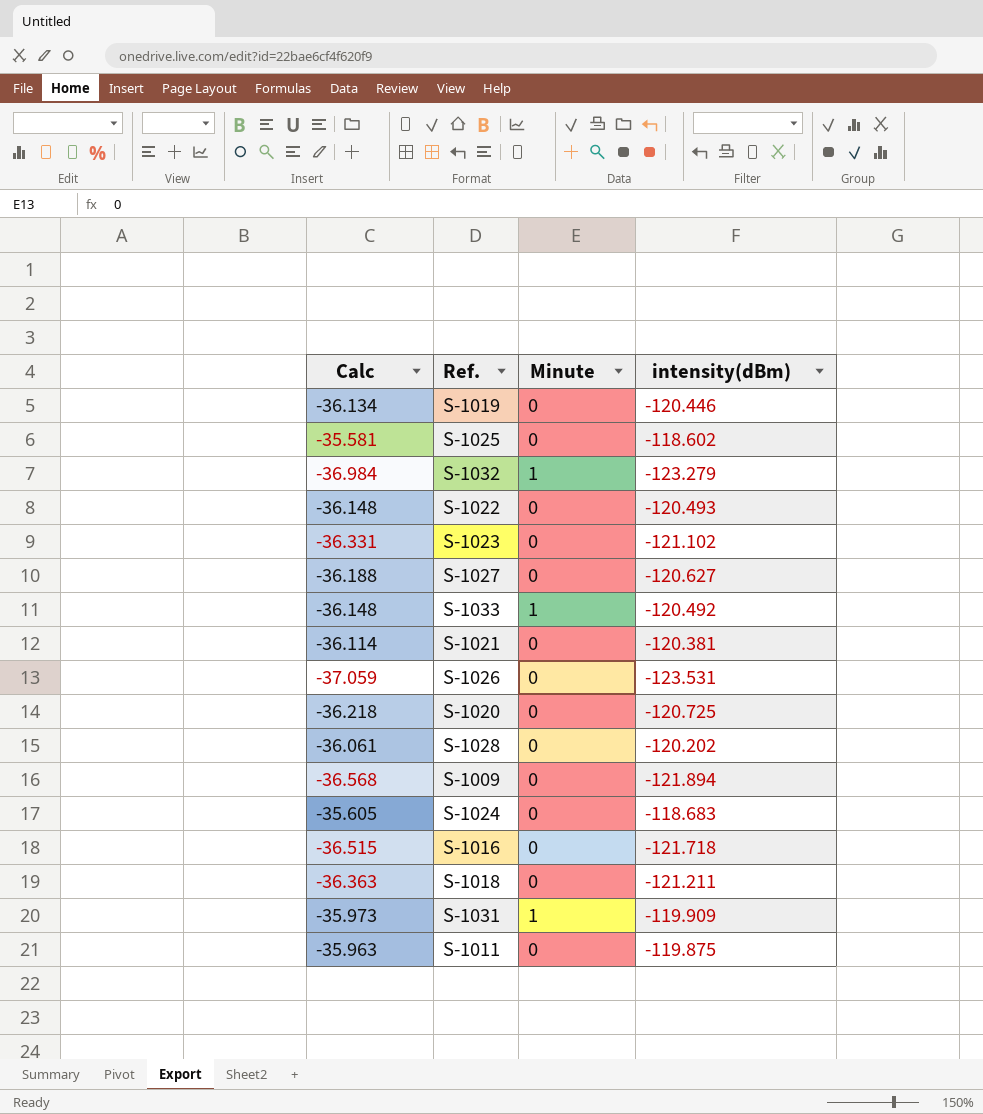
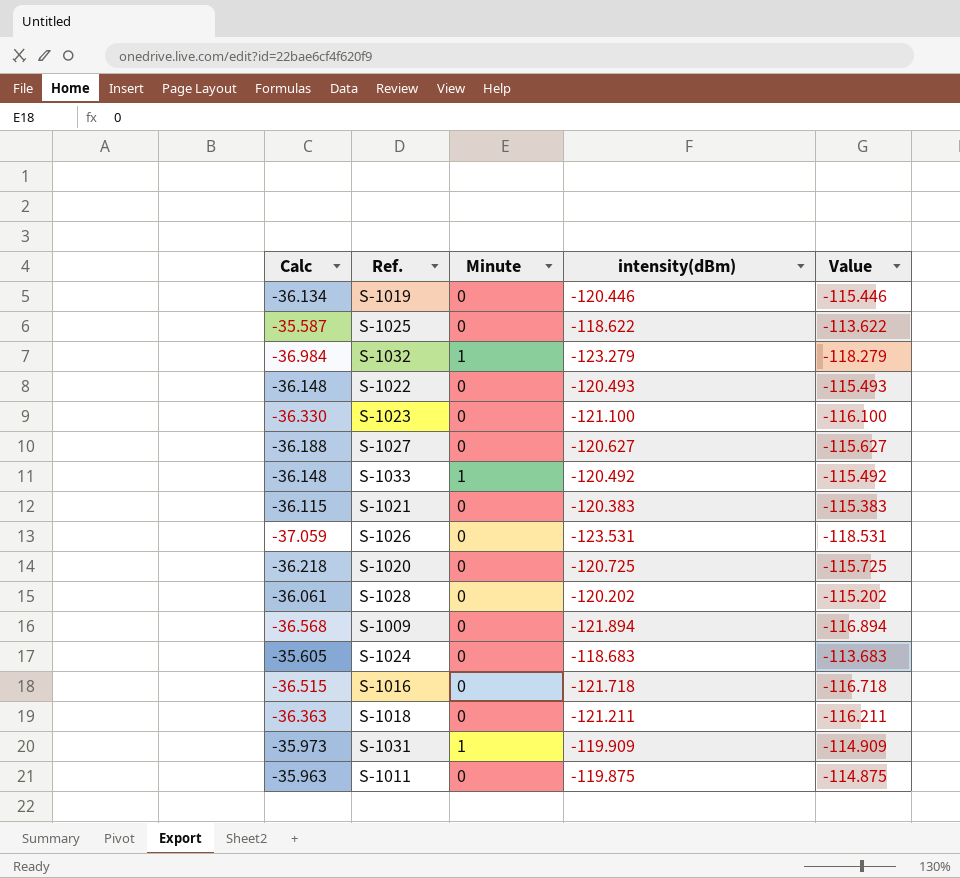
column Value | formula: none -> [intensity(dBm)] + 5
S-1025 | Calc: -35.581 -> -35.587
S-1025 | intensity(dBm): -118.602 -> -118.622
S-1023 | Calc: -36.331 -> -36.330
S-1023 | intensity(dBm): -121.102 -> -121.100
S-1021 | Calc: -36.114 -> -36.115
S-1021 | intensity(dBm): -120.381 -> -120.383

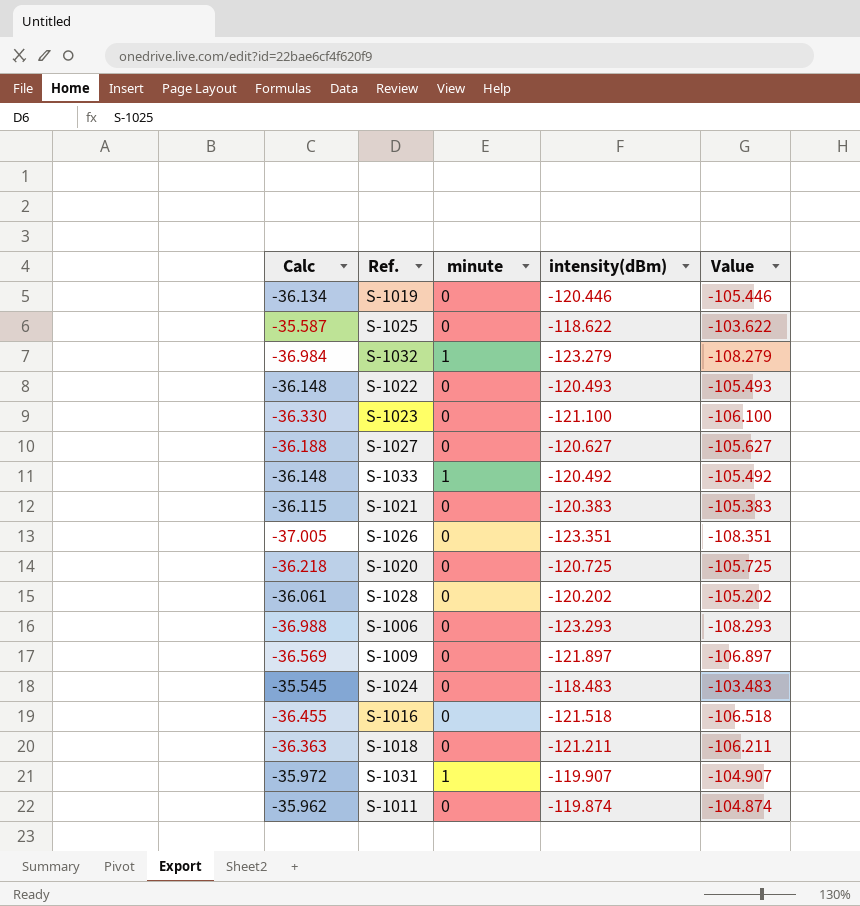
column name: Minute -> minute
column Value | formula: [intensity(dBm)] + 5 -> [intensity(dBm)] + 15
S-1026 | Calc: -37.059 -> -37.005
S-1026 | intensity(dBm): -123.531 -> -123.351
row S-1006: none -> -36.988 | 0 | -123.293 | -108.293
S-1009 | Calc: -36.568 -> -36.569
S-1009 | intensity(dBm): -121.894 -> -121.897
S-1024 | Calc: -35.605 -> -35.545
S-1024 | intensity(dBm): -118.683 -> -118.483
S-1016 | Calc: -36.515 -> -36.455
S-1016 | intensity(dBm): -121.718 -> -121.518
S-1031 | Calc: -35.973 -> -35.972
S-1031 | intensity(dBm): -119.909 -> -119.907
S-1011 | Calc: -35.963 -> -35.962
S-1011 | intensity(dBm): -119.875 -> -119.874

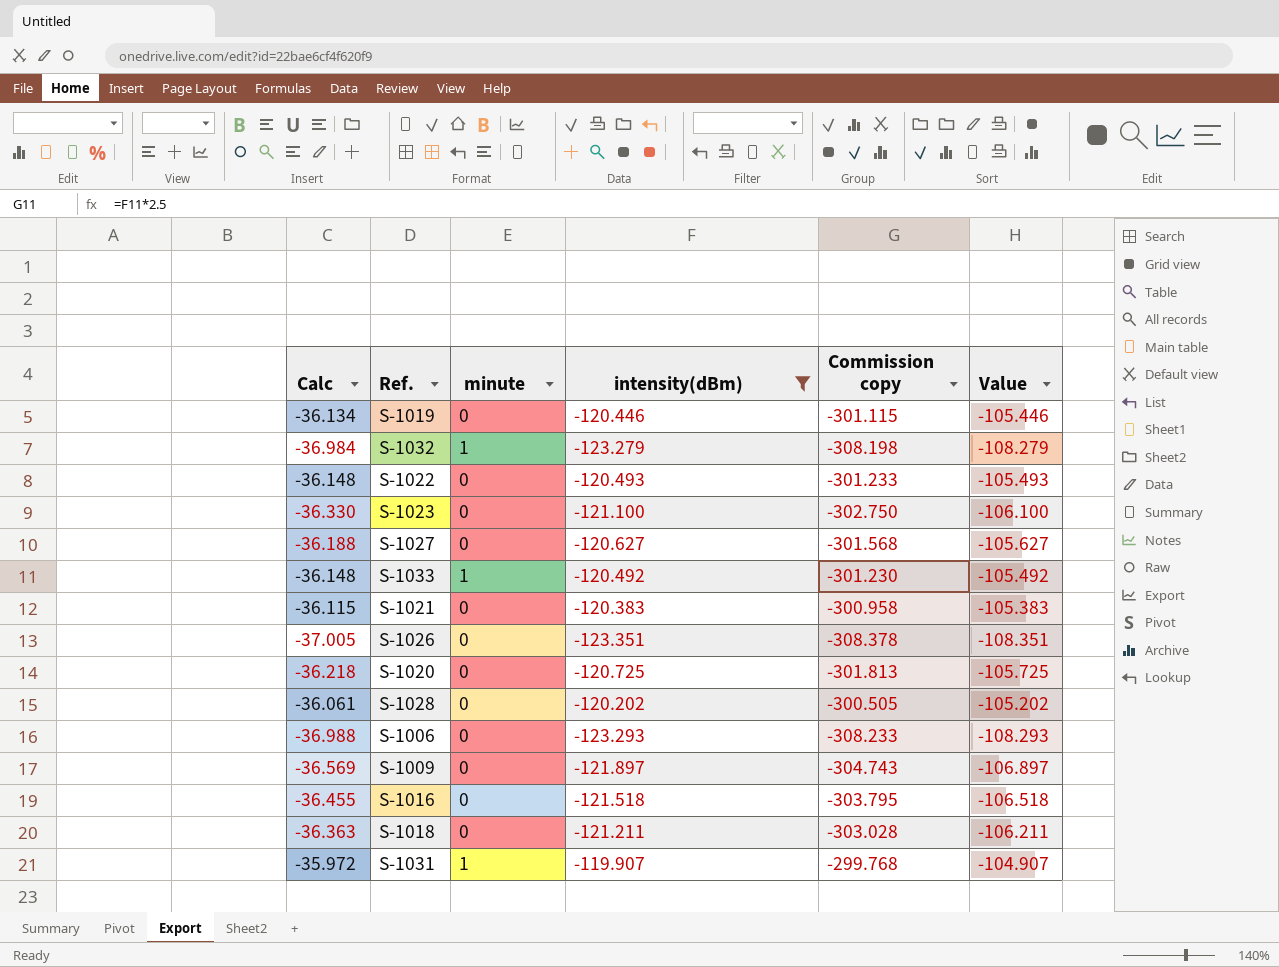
filter: none -> intensity(dBm) <= -119.907
column Commission copy | formula: none -> [intensity(dBm)] * 2.5

